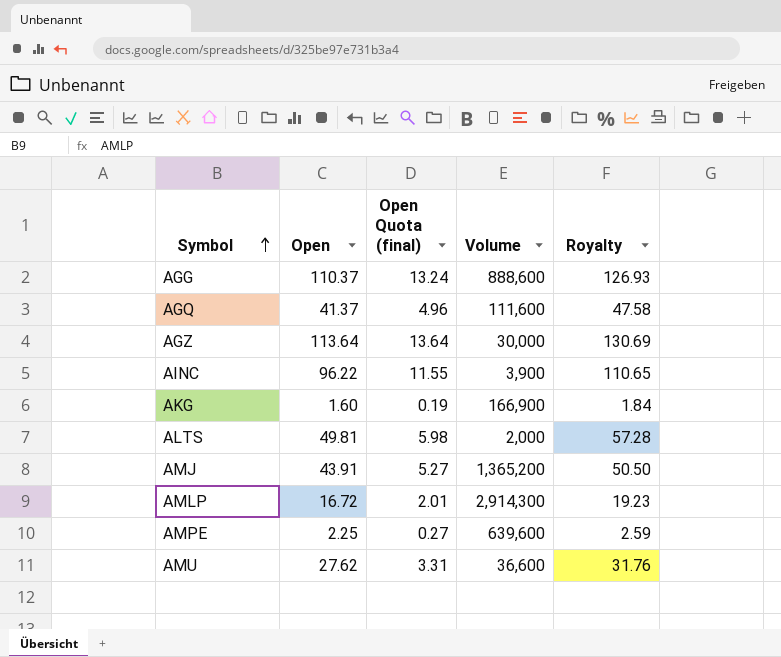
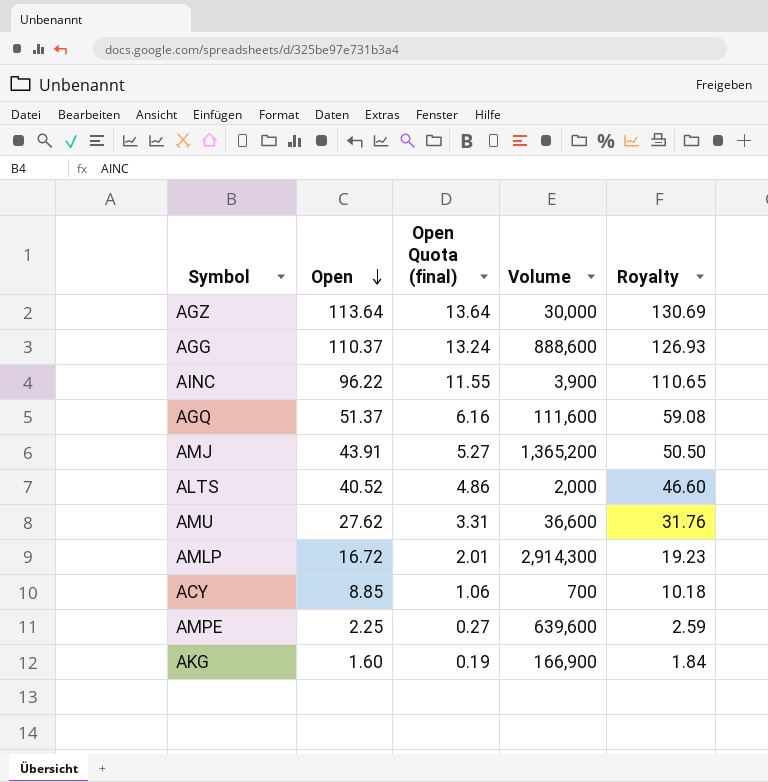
row order: Symbol ascending -> Open descending
AGQ | Open: 41.37 -> 51.37
AGQ | Open Quota (final): 4.96 -> 6.16
AGQ | Royalty: 47.58 -> 59.08
ALTS | Open: 49.81 -> 40.52
ALTS | Open Quota (final): 5.98 -> 4.86
ALTS | Royalty: 57.28 -> 46.60
row ACY: none -> 8.85 | 1.06 | 700 | 10.18

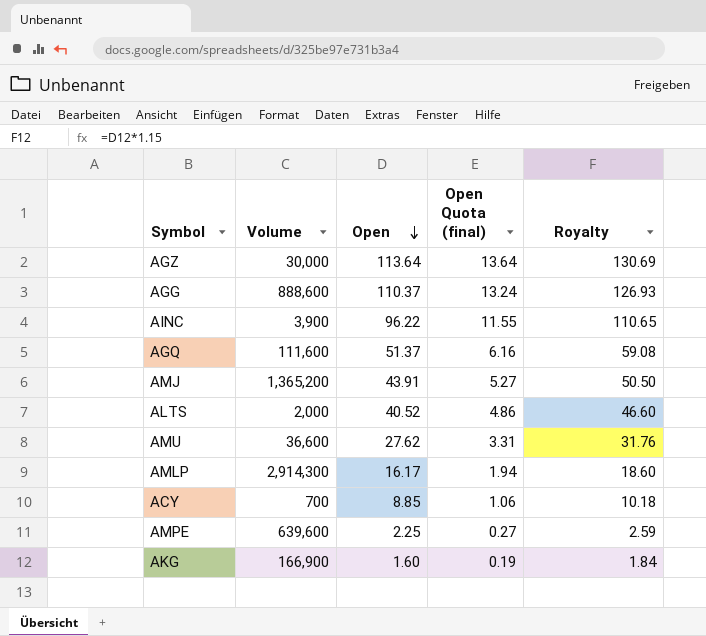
column Volume | position: 4 -> 2
AMLP | Open: 16.72 -> 16.17
AMLP | Open Quota (final): 2.01 -> 1.94
AMLP | Royalty: 19.23 -> 18.60

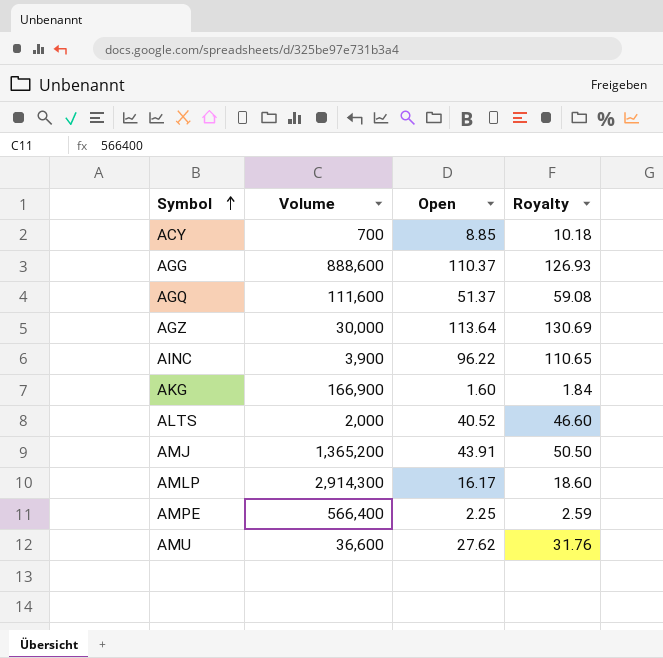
row order: Open descending -> Symbol ascending
column Open Quota (final) | formula: [Open] * 0.12 -> none
AMPE | Volume: 639,600 -> 566,400

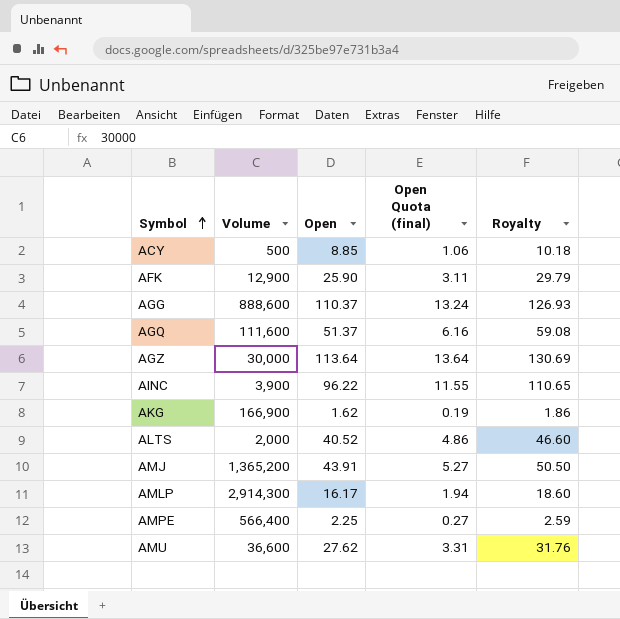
column Open Quota (final) | formula: none -> [Open] * 0.12
ACY | Volume: 700 -> 500
row AFK: none -> 12,900 | 25.90 | 3.11 | 29.79
AKG | Open: 1.60 -> 1.62
AKG | Royalty: 1.84 -> 1.86

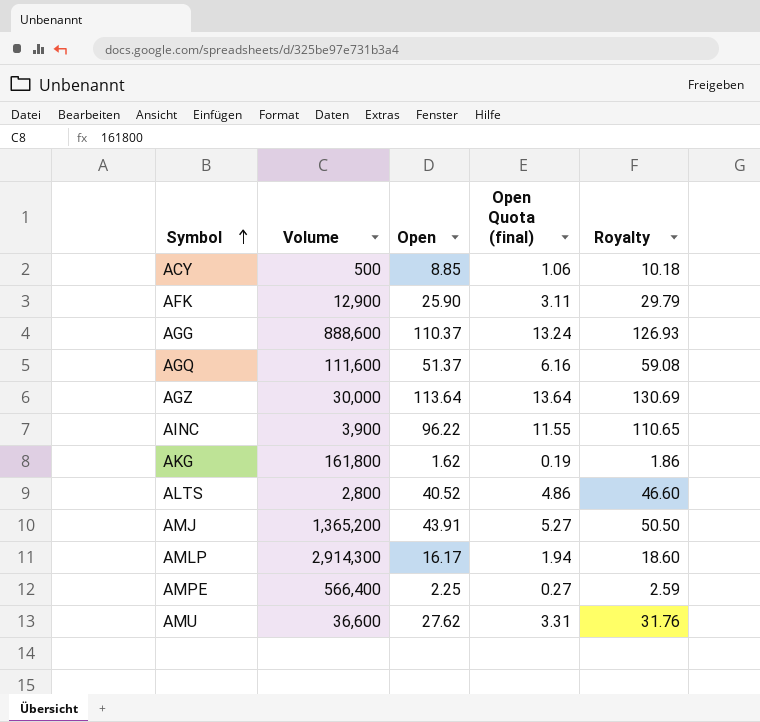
AKG | Volume: 166,900 -> 161,800
ALTS | Volume: 2,000 -> 2,800

